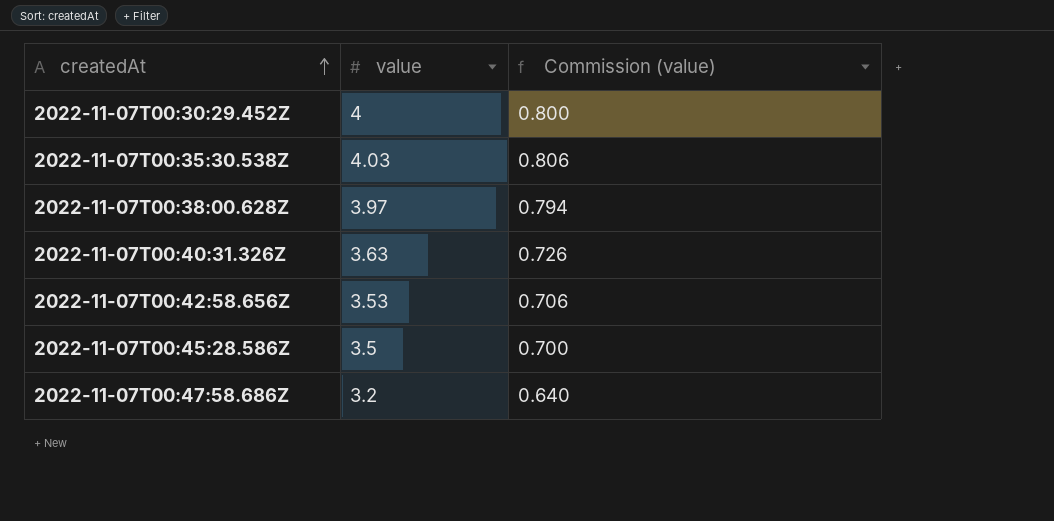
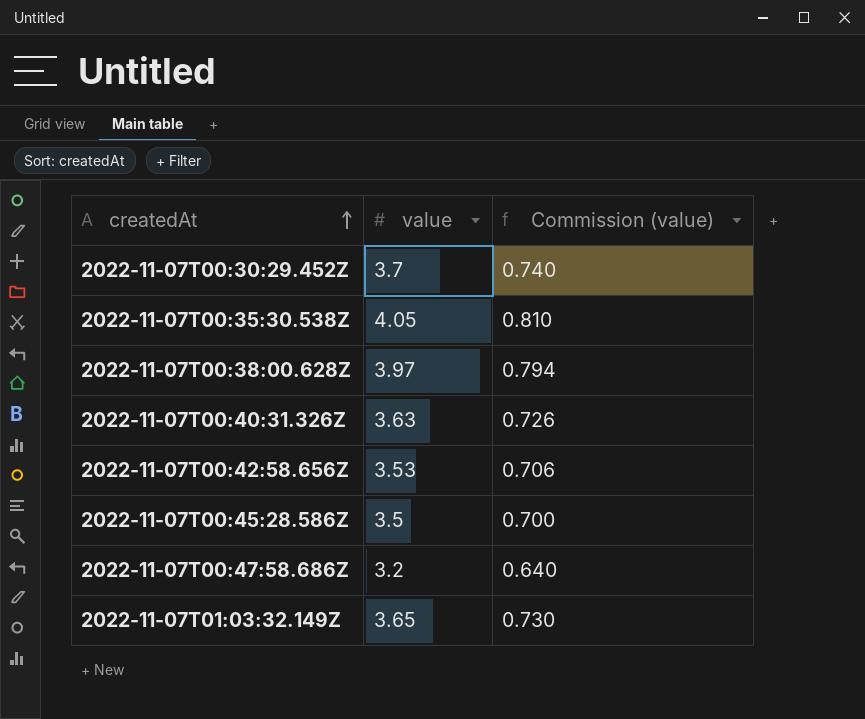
2022-11-07T00:30:29.452Z | value: 4 -> 3.7
2022-11-07T00:30:29.452Z | Commission (value): 0.800 -> 0.740
2022-11-07T00:35:30.538Z | value: 4.03 -> 4.05
2022-11-07T00:35:30.538Z | Commission (value): 0.806 -> 0.810
row 2022-11-07T01:03:32.149Z: none -> 3.65 | 0.730

